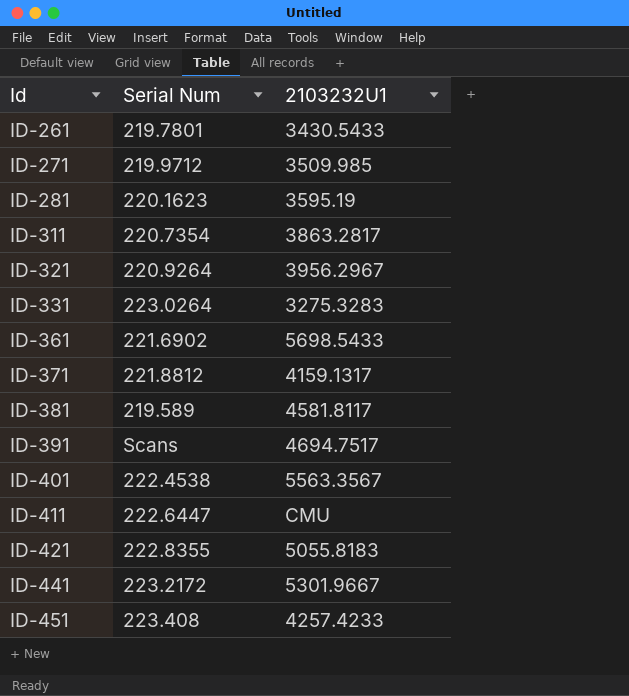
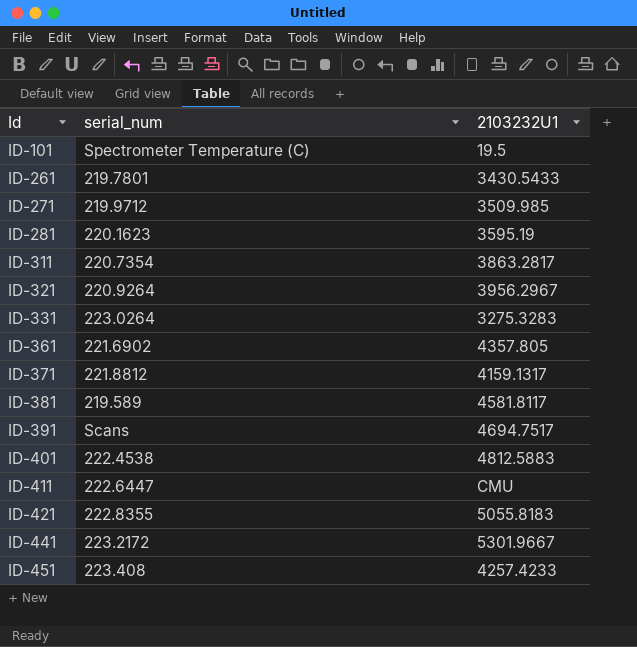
column name: Serial Num -> serial_num
row ID-101: none -> Spectrometer Temperature (C) | 19.5
ID-361 | 2103232U1: 5698.5433 -> 4357.805
ID-401 | 2103232U1: 5563.3567 -> 4812.5883

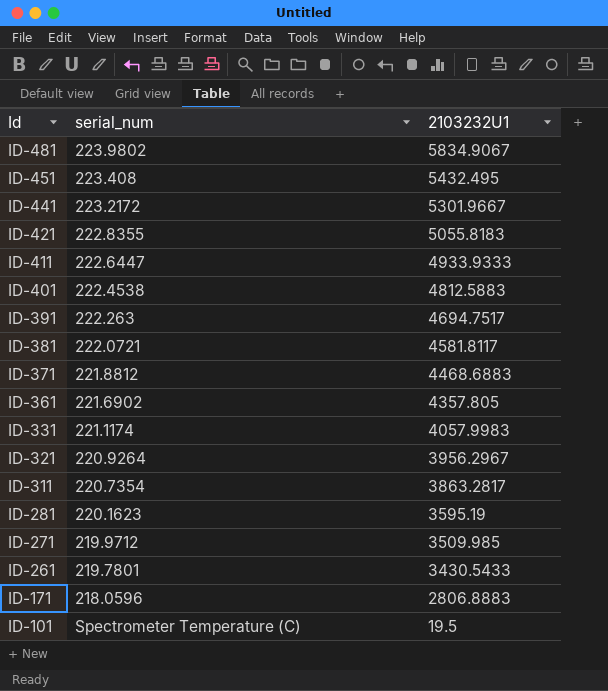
row order: Id ascending -> Id descending
row ID-481: none -> 223.9802 | 5834.9067
ID-451 | 2103232U1: 4257.4233 -> 5432.495
ID-411 | 2103232U1: CMU -> 4933.9333
ID-391 | serial_num: Scans -> 222.263
ID-381 | serial_num: 219.589 -> 222.0721
ID-371 | 2103232U1: 4159.1317 -> 4468.6883
ID-331 | serial_num: 223.0264 -> 221.1174
ID-331 | 2103232U1: 3275.3283 -> 4057.9983
row ID-171: none -> 218.0596 | 2806.8883

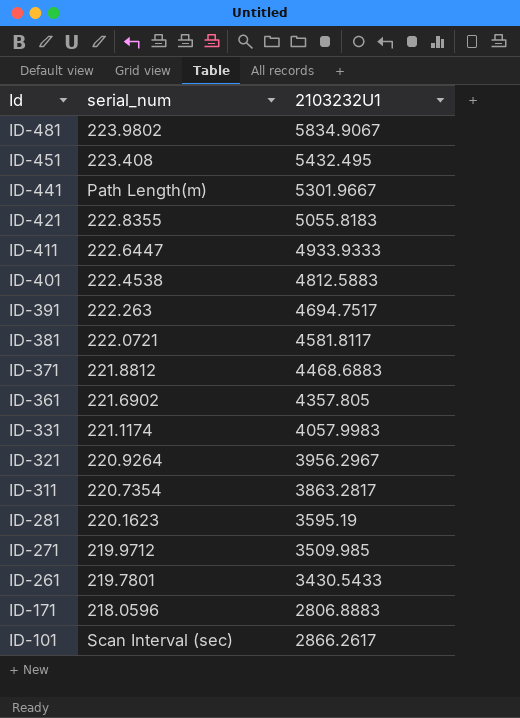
ID-441 | serial_num: 223.2172 -> Path Length(m)
ID-101 | serial_num: Spectrometer Temperature (C) -> Scan Interval (sec)
ID-101 | 2103232U1: 19.5 -> 2866.2617

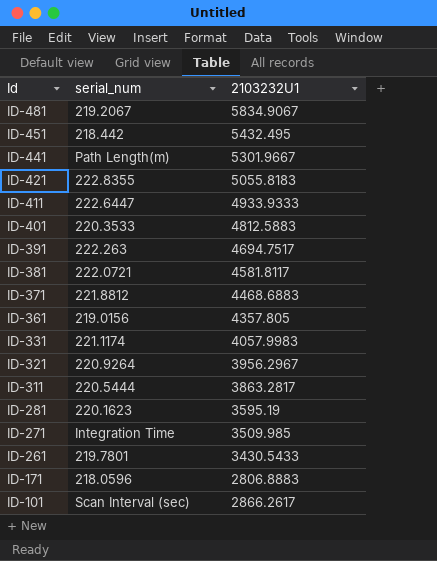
ID-481 | serial_num: 223.9802 -> 219.2067
ID-451 | serial_num: 223.408 -> 218.442
ID-401 | serial_num: 222.4538 -> 220.3533
ID-361 | serial_num: 221.6902 -> 219.0156
ID-311 | serial_num: 220.7354 -> 220.5444
ID-271 | serial_num: 219.9712 -> Integration Time

